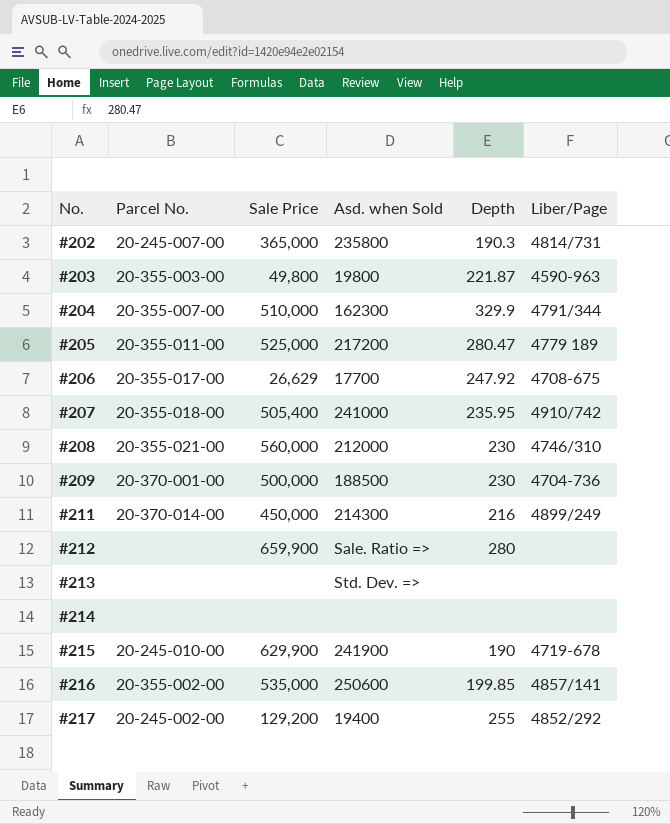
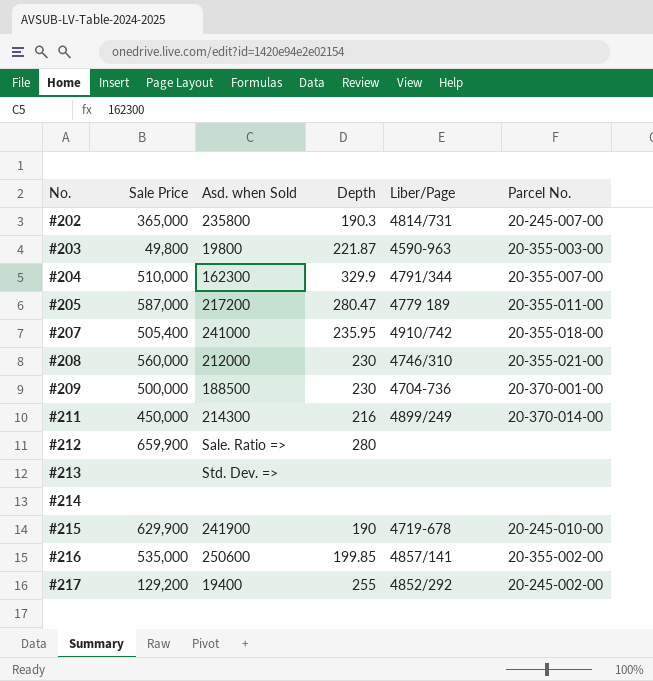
column Parcel No. | position: 2 -> 6
row #206: 20-355-017-00 | 26,629 | 17700 | 247.92 | 4708-675 -> none
#205 | Sale Price: 525,000 -> 587,000

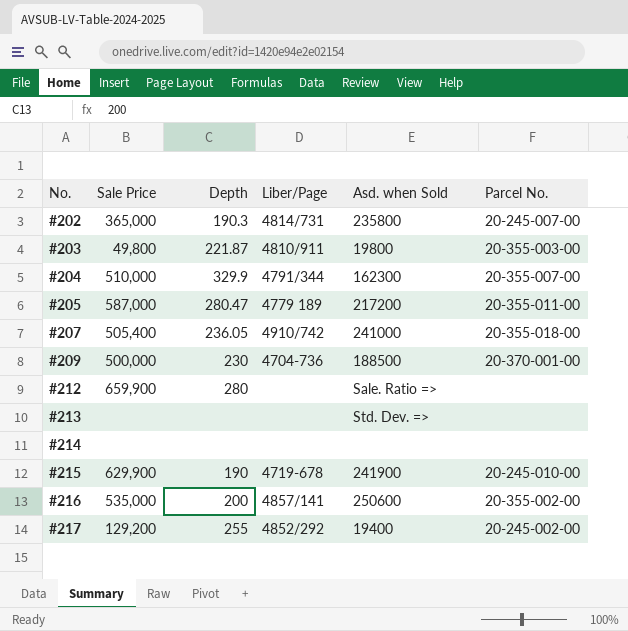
column Asd. when Sold | position: 3 -> 5
row #208: 560,000 | 212000 | 230 | 4746/310 | 20-355-021-00 -> none
row #211: 450,000 | 214300 | 216 | 4899/249 | 20-370-014-00 -> none
#203 | Liber/Page: 4590-963 -> 4810/911
#207 | Depth: 235.95 -> 236.05
#216 | Depth: 199.85 -> 200

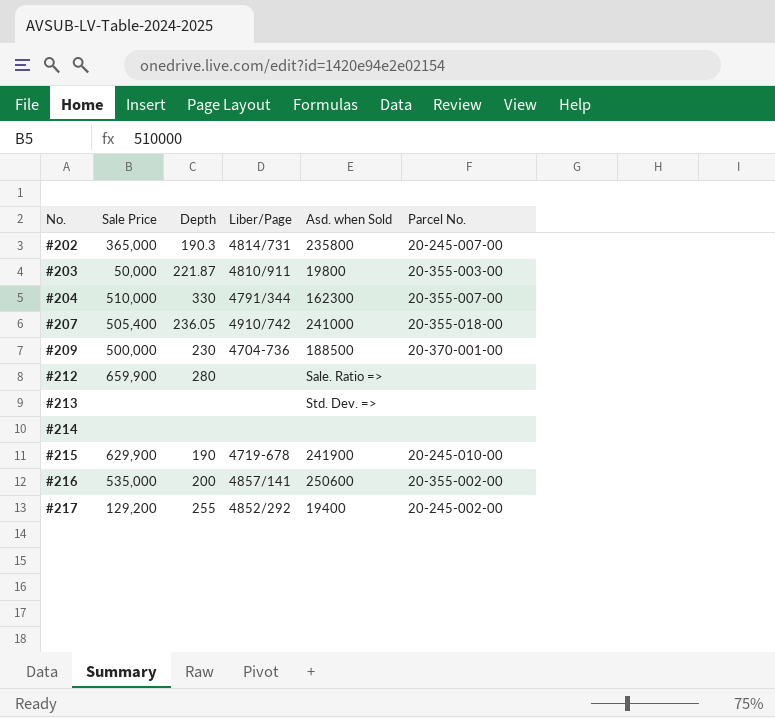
row #205: 587,000 | 280.47 | 4779 189 | 217200 | 20-355-011-00 -> none
#203 | Sale Price: 49,800 -> 50,000
#204 | Depth: 329.9 -> 330

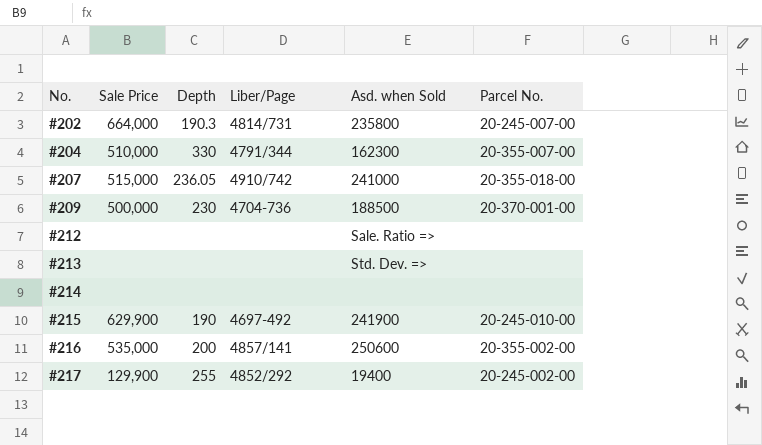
row #203: 50,000 | 221.87 | 4810/911 | 19800 | 20-355-003-00 -> none
#202 | Sale Price: 365,000 -> 664,000
#207 | Sale Price: 505,400 -> 515,000
#212 | Sale Price: 659,900 -> none
#212 | Depth: 280 -> none
#215 | Liber/Page: 4719-678 -> 4697-492
#217 | Sale Price: 129,200 -> 129,900

